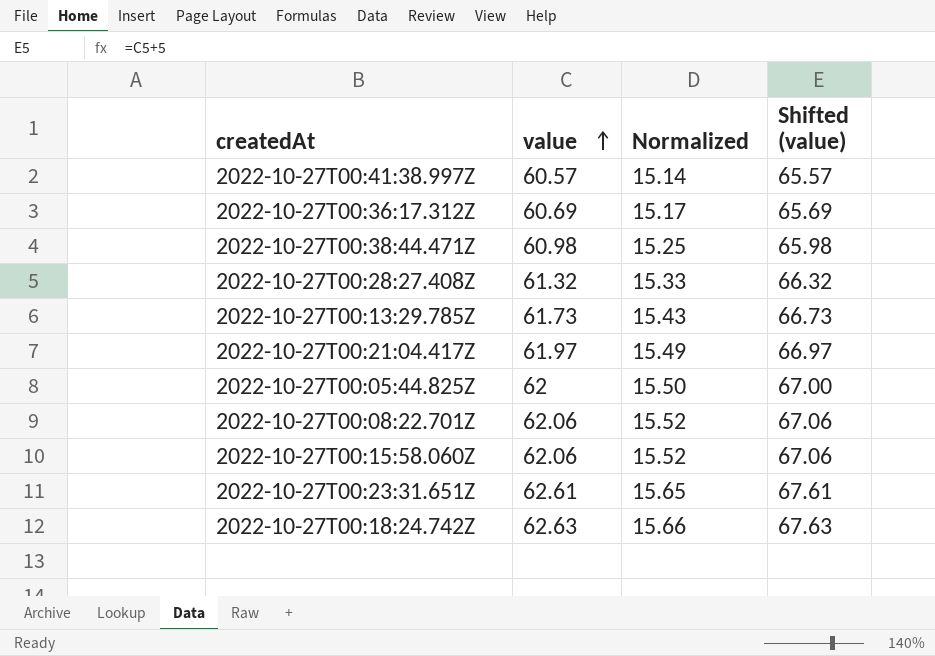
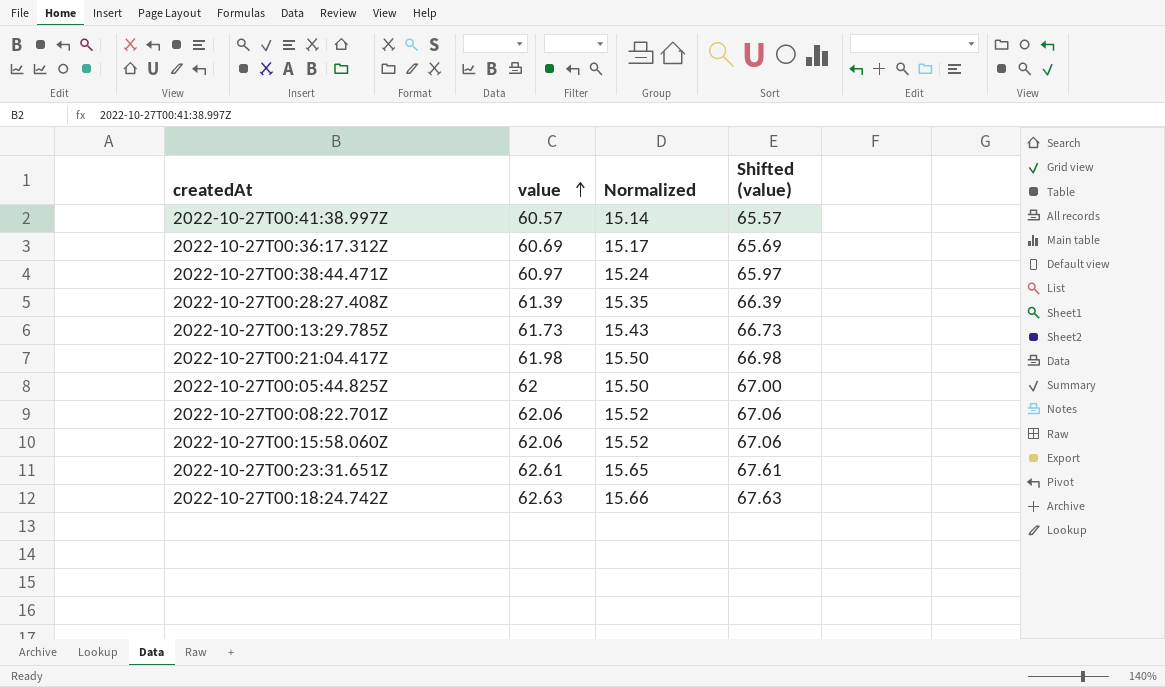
2022-10-27T00:38:44.471Z | value: 60.98 -> 60.97
2022-10-27T00:38:44.471Z | Normalized: 15.25 -> 15.24
2022-10-27T00:38:44.471Z | Shifted (value): 65.98 -> 65.97
2022-10-27T00:28:27.408Z | value: 61.32 -> 61.39
2022-10-27T00:28:27.408Z | Normalized: 15.33 -> 15.35
2022-10-27T00:28:27.408Z | Shifted (value): 66.32 -> 66.39
2022-10-27T00:21:04.417Z | value: 61.97 -> 61.98
2022-10-27T00:21:04.417Z | Normalized: 15.49 -> 15.50
2022-10-27T00:21:04.417Z | Shifted (value): 66.97 -> 66.98

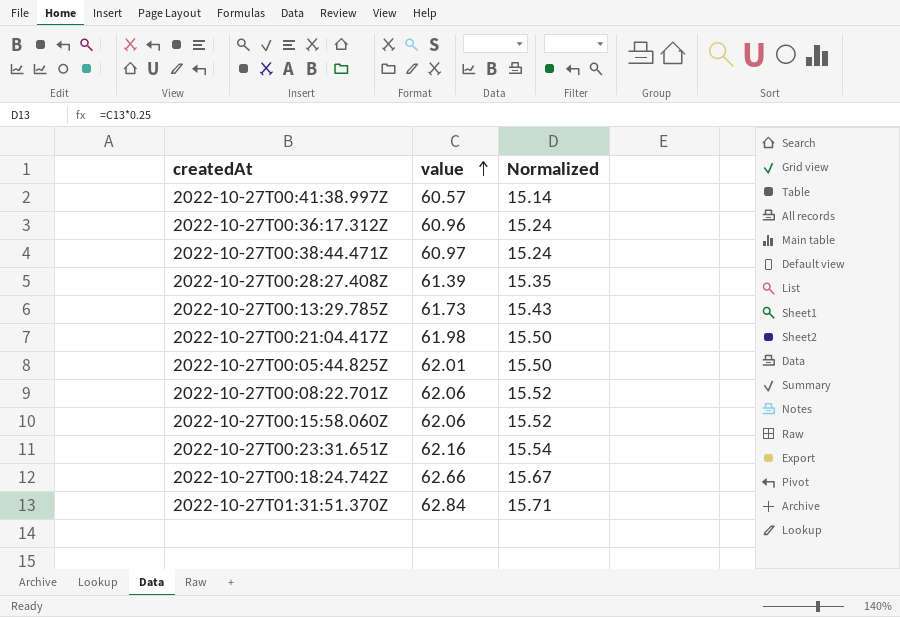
column Shifted (value) | formula: [value] + 5 -> none
2022-10-27T00:36:17.312Z | value: 60.69 -> 60.96
2022-10-27T00:36:17.312Z | Normalized: 15.17 -> 15.24
2022-10-27T00:05:44.825Z | value: 62 -> 62.01
2022-10-27T00:23:31.651Z | value: 62.61 -> 62.16
2022-10-27T00:23:31.651Z | Normalized: 15.65 -> 15.54
2022-10-27T00:18:24.742Z | value: 62.63 -> 62.66
2022-10-27T00:18:24.742Z | Normalized: 15.66 -> 15.67
row 2022-10-27T01:31:51.370Z: none -> 62.84 | 15.71

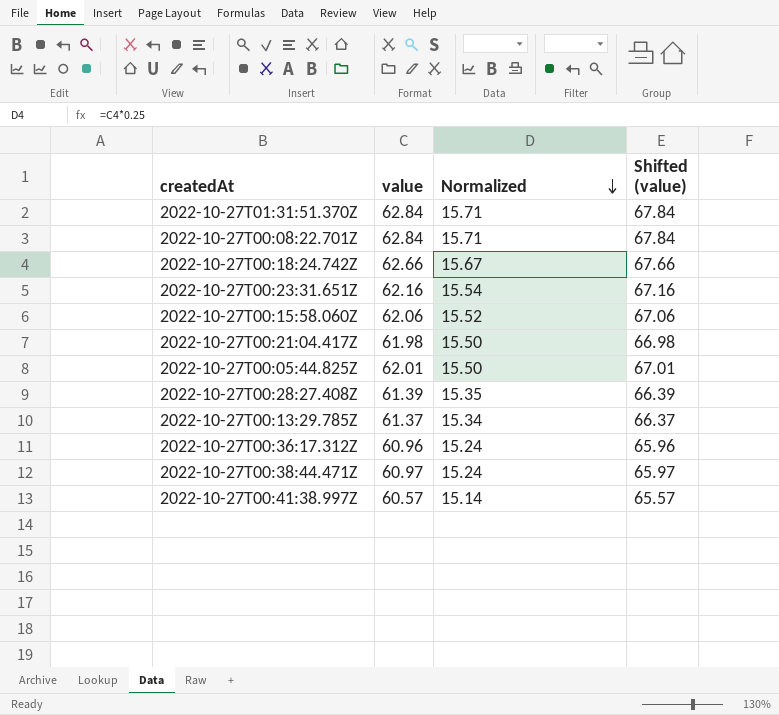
row order: value ascending -> Normalized descending
column Shifted (value) | formula: none -> [value] + 5
2022-10-27T00:08:22.701Z | value: 62.06 -> 62.84
2022-10-27T00:08:22.701Z | Normalized: 15.52 -> 15.71
2022-10-27T00:13:29.785Z | value: 61.73 -> 61.37
2022-10-27T00:13:29.785Z | Normalized: 15.43 -> 15.34

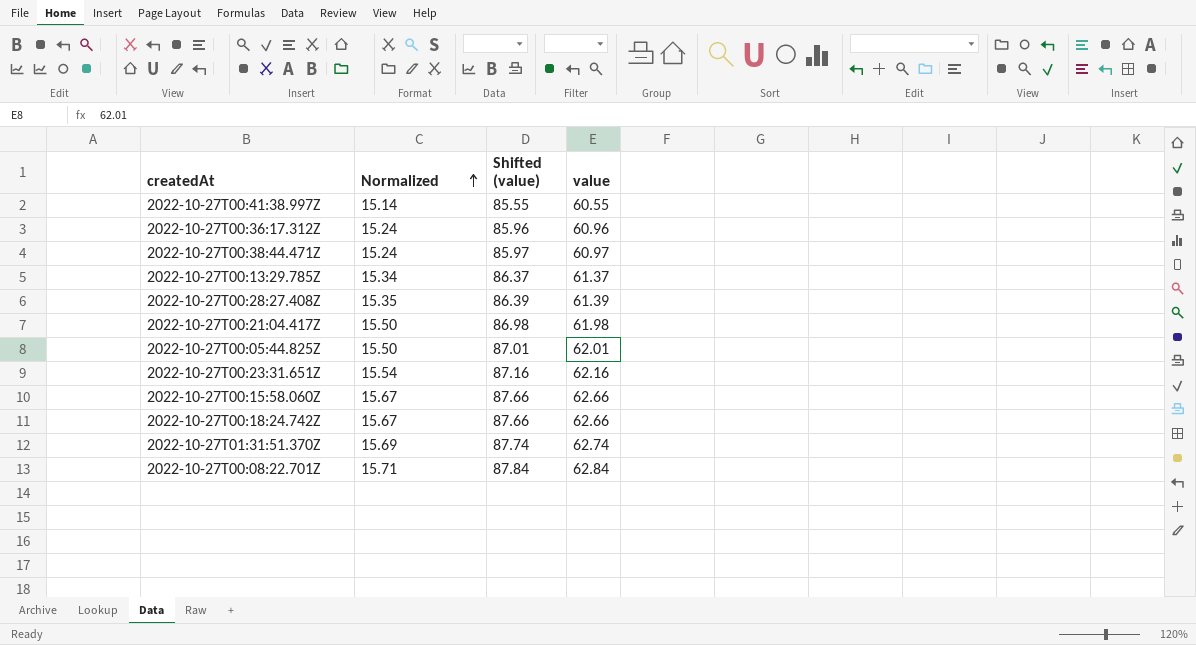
row order: Normalized descending -> Normalized ascending
column Shifted (value) | formula: [value] + 5 -> [value] + 25
column value | position: 2 -> 4
2022-10-27T00:41:38.997Z | value: 60.57 -> 60.55
2022-10-27T00:15:58.060Z | Normalized: 15.52 -> 15.67
2022-10-27T00:15:58.060Z | value: 62.06 -> 62.66
2022-10-27T01:31:51.370Z | Normalized: 15.71 -> 15.69
2022-10-27T01:31:51.370Z | value: 62.84 -> 62.74

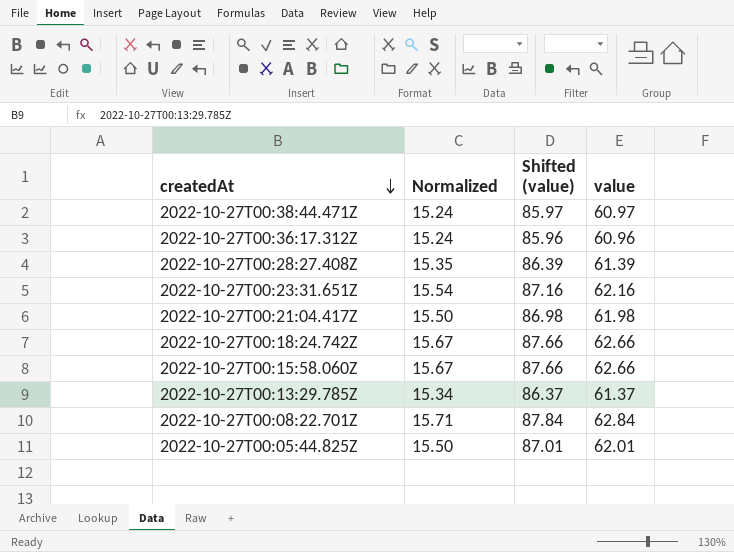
row order: Normalized ascending -> createdAt descending
row 2022-10-27T00:41:38.997Z: 15.14 | 85.55 | 60.55 -> none
row 2022-10-27T01:31:51.370Z: 15.69 | 87.74 | 62.74 -> none

